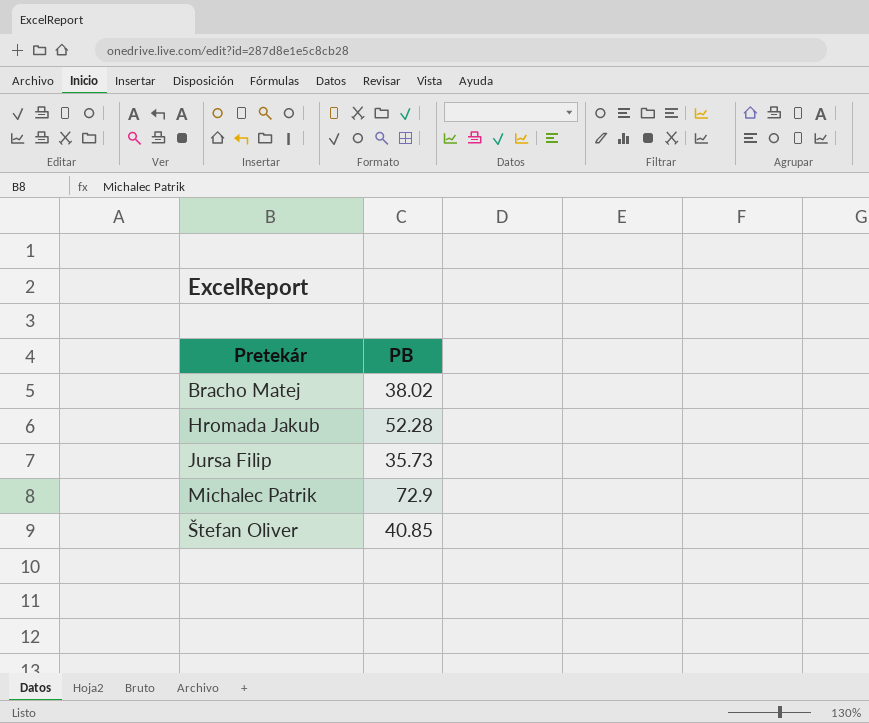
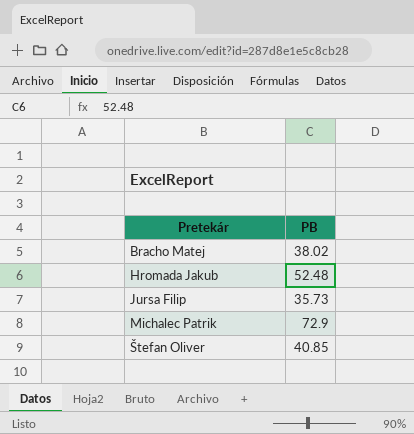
Hromada Jakub | PB: 52.28 -> 52.48

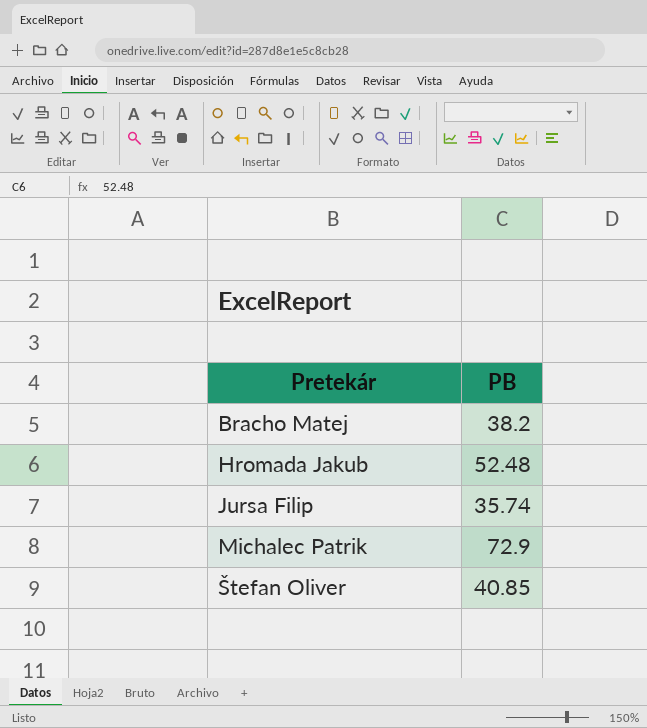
Bracho Matej | PB: 38.02 -> 38.2
Jursa Filip | PB: 35.73 -> 35.74

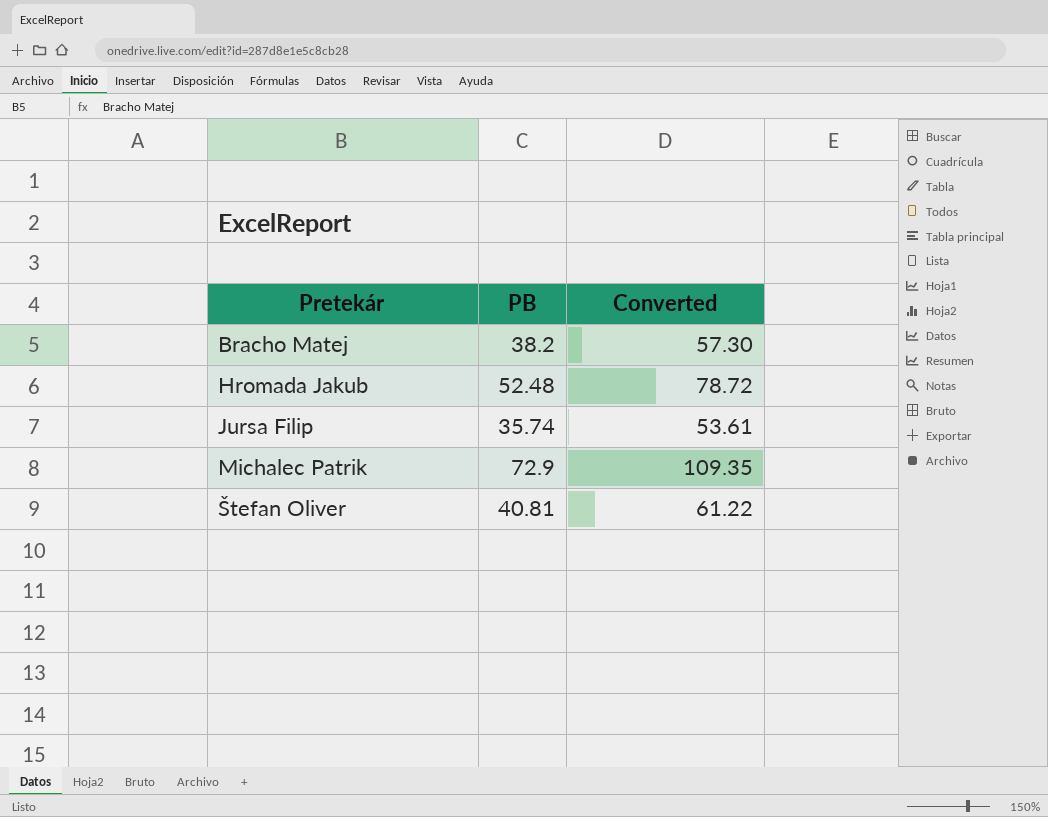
column Converted | formula: none -> [PB] * 1.5
Štefan Oliver | PB: 40.85 -> 40.81

